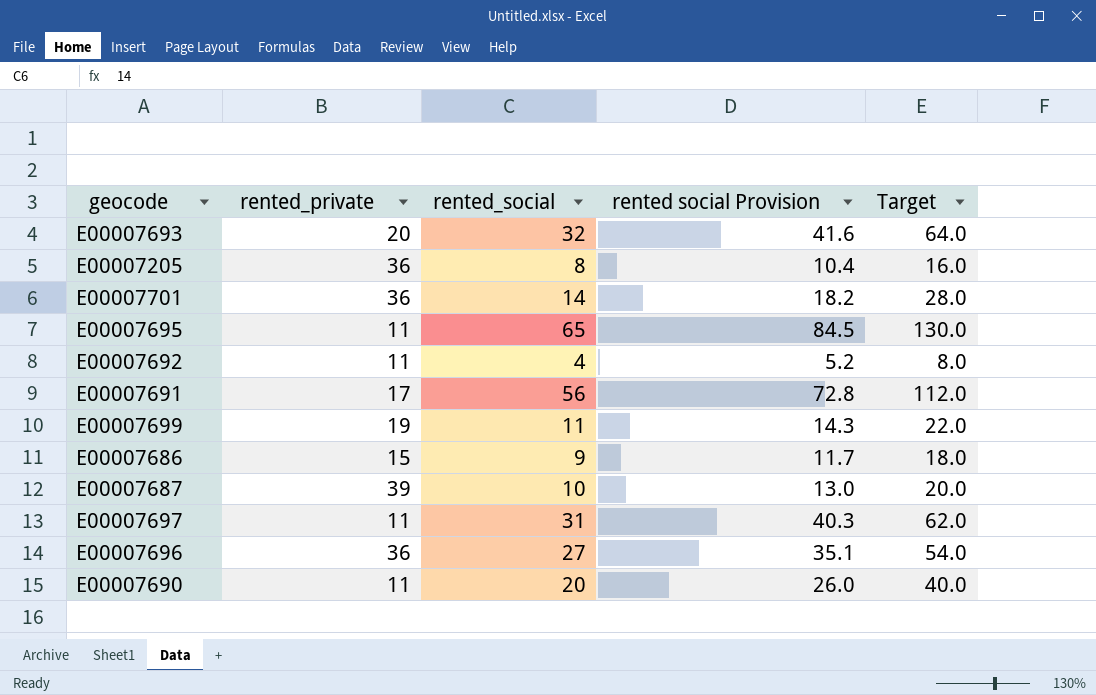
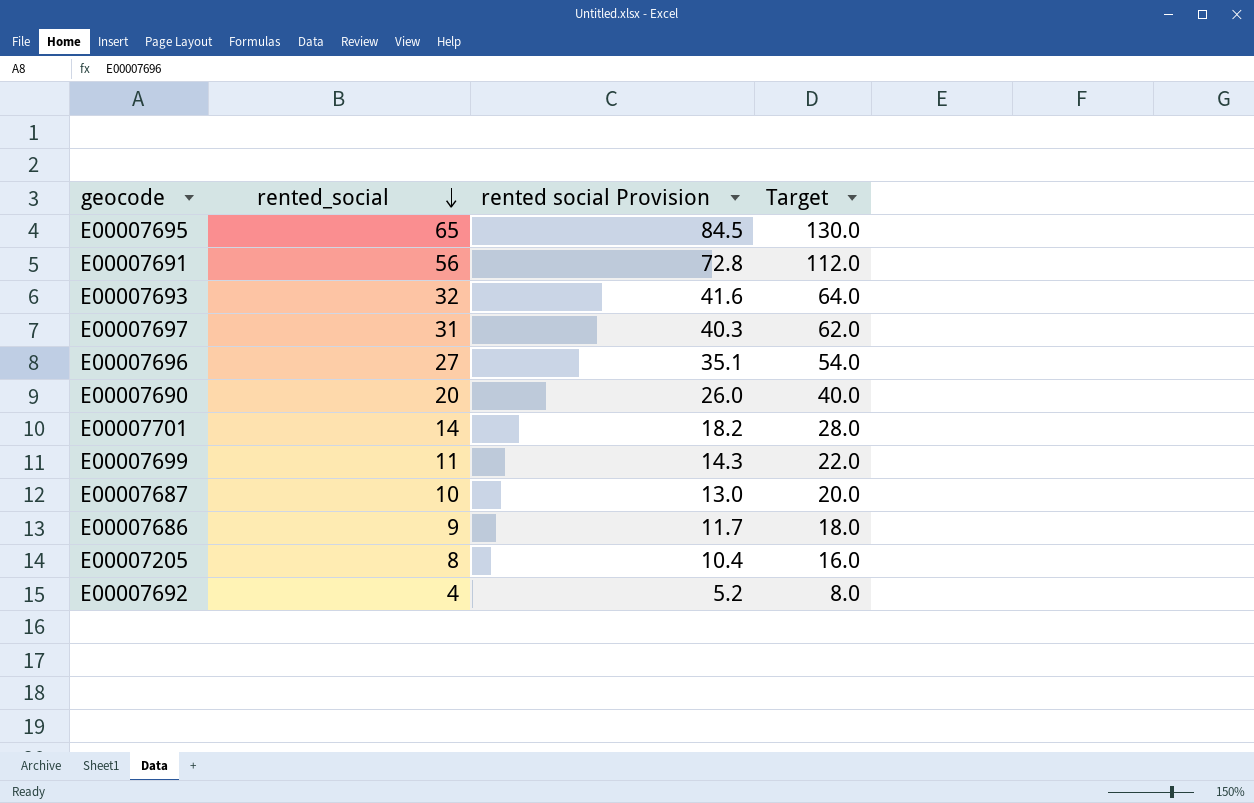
row order: none -> rented_social descending
column rented_private | position: 2 -> none

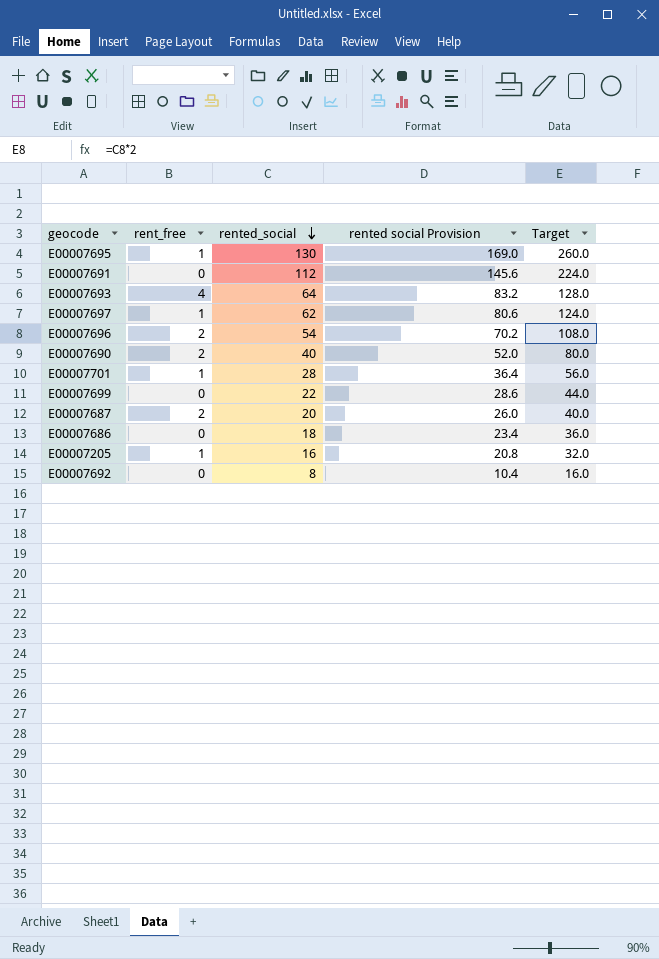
column rent_free | position: none -> 2
E00007695 | rented_social: 65 -> 130
E00007695 | rented social Provision: 84.5 -> 169.0
E00007695 | Target: 130.0 -> 260.0
E00007691 | rented_social: 56 -> 112
E00007691 | rented social Provision: 72.8 -> 145.6
E00007691 | Target: 112.0 -> 224.0
E00007693 | rented_social: 32 -> 64
E00007693 | rented social Provision: 41.6 -> 83.2
E00007693 | Target: 64.0 -> 128.0
E00007697 | rented_social: 31 -> 62
E00007697 | rented social Provision: 40.3 -> 80.6
E00007697 | Target: 62.0 -> 124.0
E00007696 | rented_social: 27 -> 54
E00007696 | rented social Provision: 35.1 -> 70.2
E00007696 | Target: 54.0 -> 108.0
E00007690 | rented_social: 20 -> 40
E00007690 | rented social Provision: 26.0 -> 52.0
E00007690 | Target: 40.0 -> 80.0
E00007701 | rented_social: 14 -> 28
E00007701 | rented social Provision: 18.2 -> 36.4
E00007701 | Target: 28.0 -> 56.0
E00007699 | rented_social: 11 -> 22
E00007699 | rented social Provision: 14.3 -> 28.6
E00007699 | Target: 22.0 -> 44.0
E00007687 | rented_social: 10 -> 20
E00007687 | rented social Provision: 13.0 -> 26.0
E00007687 | Target: 20.0 -> 40.0
E00007686 | rented_social: 9 -> 18
E00007686 | rented social Provision: 11.7 -> 23.4
E00007686 | Target: 18.0 -> 36.0
E00007205 | rented_social: 8 -> 16
E00007205 | rented social Provision: 10.4 -> 20.8
E00007205 | Target: 16.0 -> 32.0
E00007692 | rented_social: 4 -> 8
E00007692 | rented social Provision: 5.2 -> 10.4
E00007692 | Target: 8.0 -> 16.0

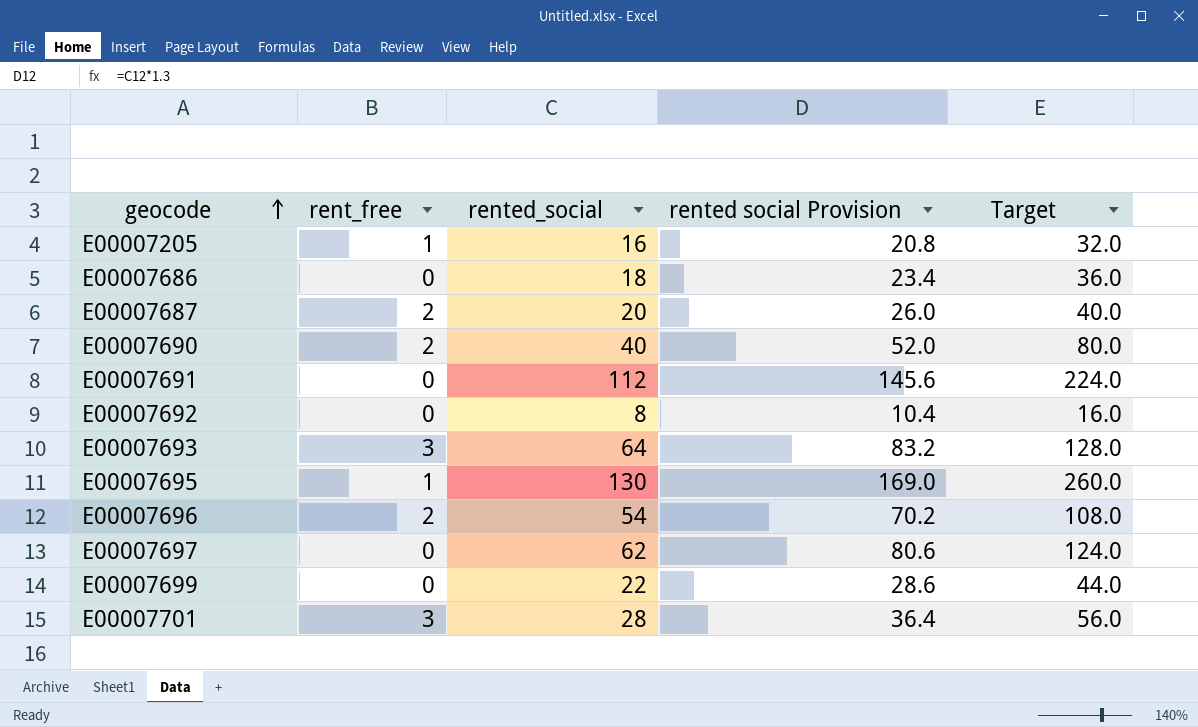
row order: rented_social descending -> geocode ascending
E00007693 | rent_free: 4 -> 3
E00007697 | rent_free: 1 -> 0
E00007701 | rent_free: 1 -> 3

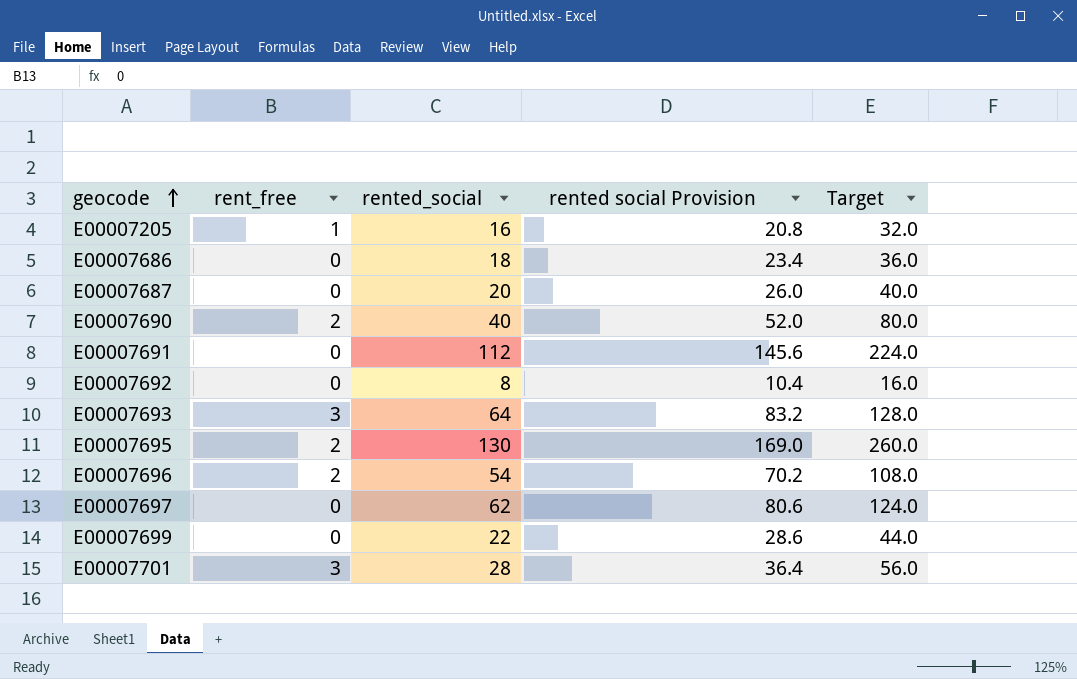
E00007687 | rent_free: 2 -> 0
E00007695 | rent_free: 1 -> 2

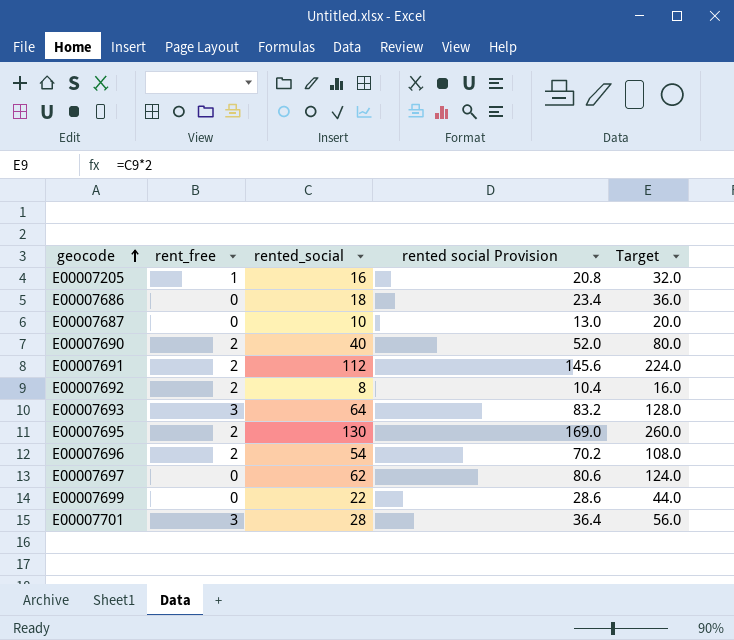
E00007687 | rented_social: 20 -> 10
E00007687 | rented social Provision: 26.0 -> 13.0
E00007687 | Target: 40.0 -> 20.0
E00007691 | rent_free: 0 -> 2
E00007692 | rent_free: 0 -> 2

